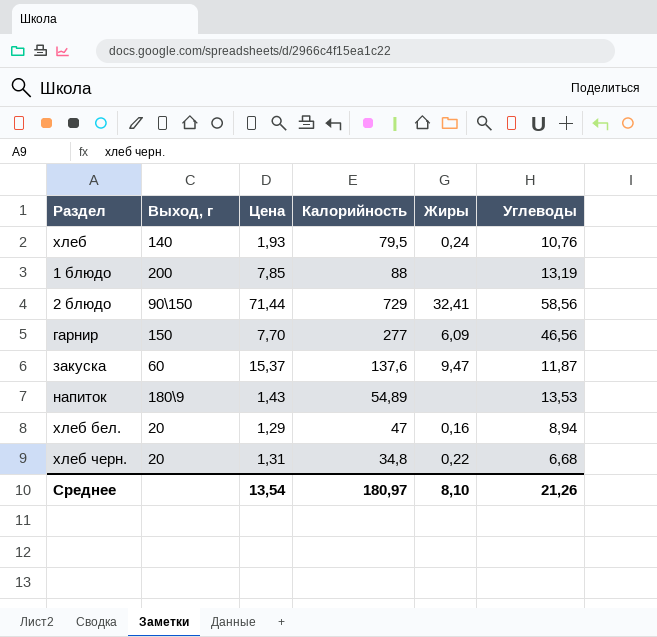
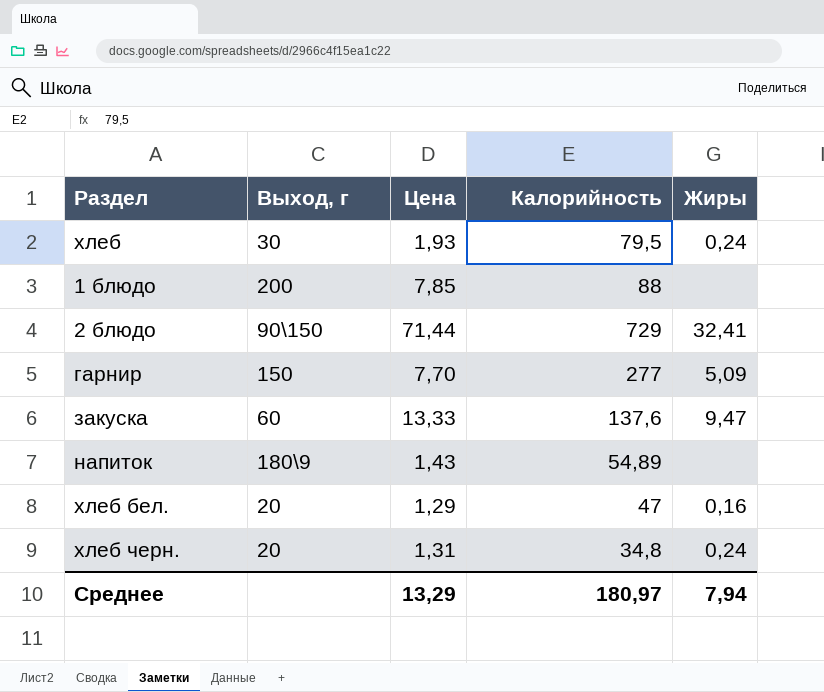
column Углеводы | position: 6 -> none
хлеб | Выход, г: 140 -> 30
гарнир | Жиры: 6,09 -> 5,09
закуска | Цена: 15,37 -> 13,33
хлеб черн. | Жиры: 0,22 -> 0,24
Среднее | Цена: 13,54 -> 13,29
Среднее | Жиры: 8,10 -> 7,94

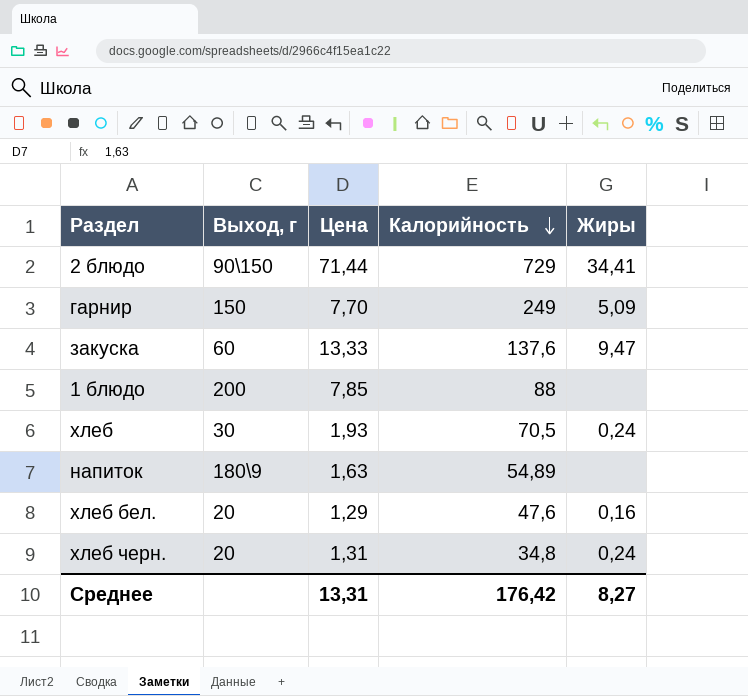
row order: none -> Калорийность descending
2 блюдо | Жиры: 32,41 -> 34,41
гарнир | Калорийность: 277 -> 249
хлеб | Калорийность: 79,5 -> 70,5
напиток | Цена: 1,43 -> 1,63
хлеб бел. | Калорийность: 47 -> 47,6
Среднее | Цена: 13,29 -> 13,31
Среднее | Калорийность: 180,97 -> 176,42
Среднее | Жиры: 7,94 -> 8,27

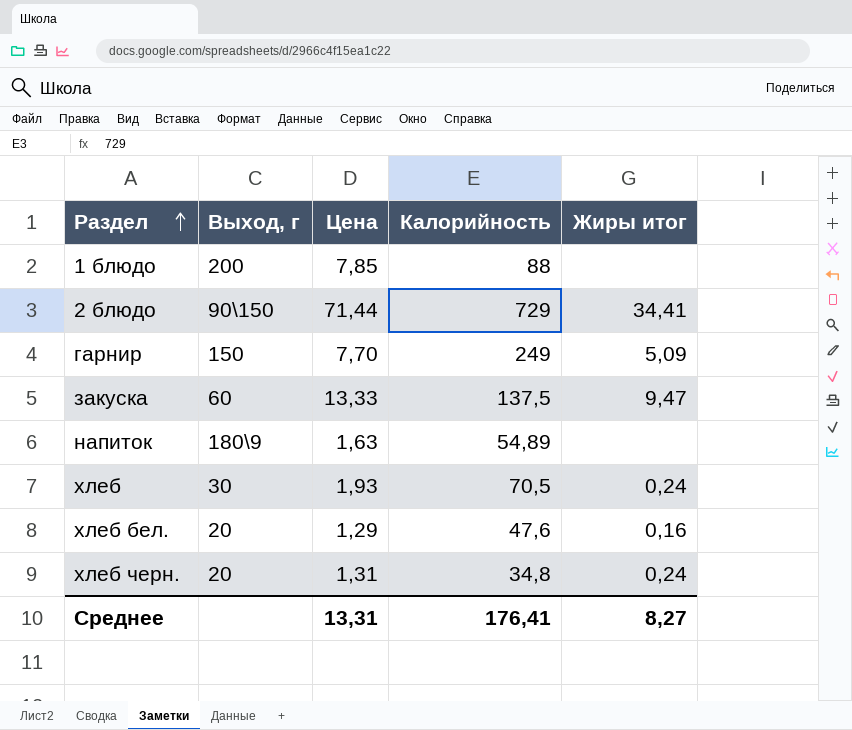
row order: Калорийность descending -> Раздел ascending
column name: Жиры -> Жиры итог
закуска | Калорийность: 137,6 -> 137,5
Среднее | Калорийность: 176,42 -> 176,41

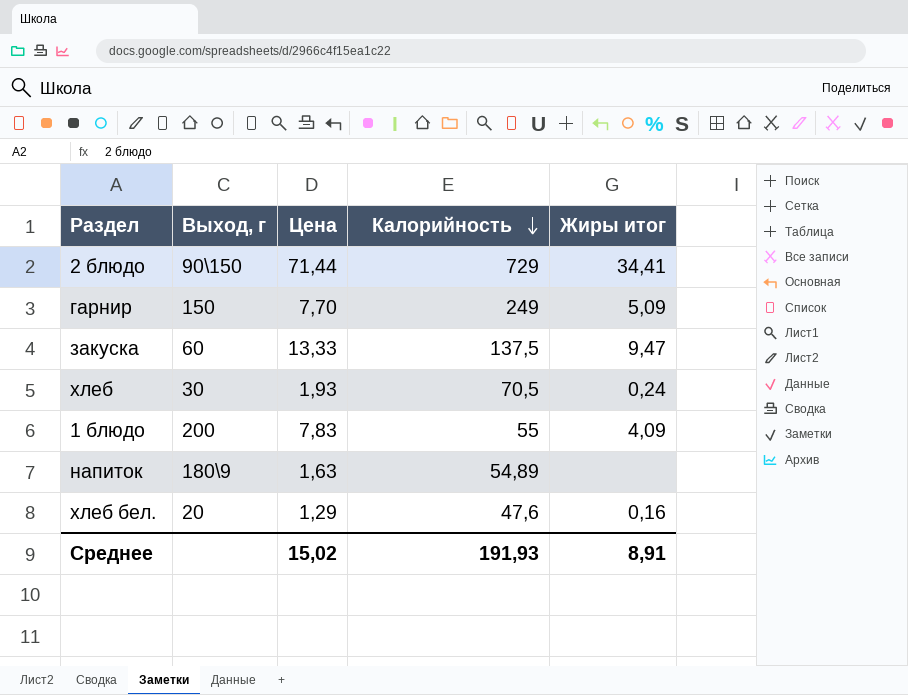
row order: Раздел ascending -> Калорийность descending
row хлеб черн.: 20 | 1,31 | 34,8 | 0,24 -> none
1 блюдо | Цена: 7,85 -> 7,83
1 блюдо | Калорийность: 88 -> 55
1 блюдо | Жиры итог: none -> 4,09
Среднее | Цена: 13,31 -> 15,02
Среднее | Калорийность: 176,41 -> 191,93
Среднее | Жиры итог: 8,27 -> 8,91

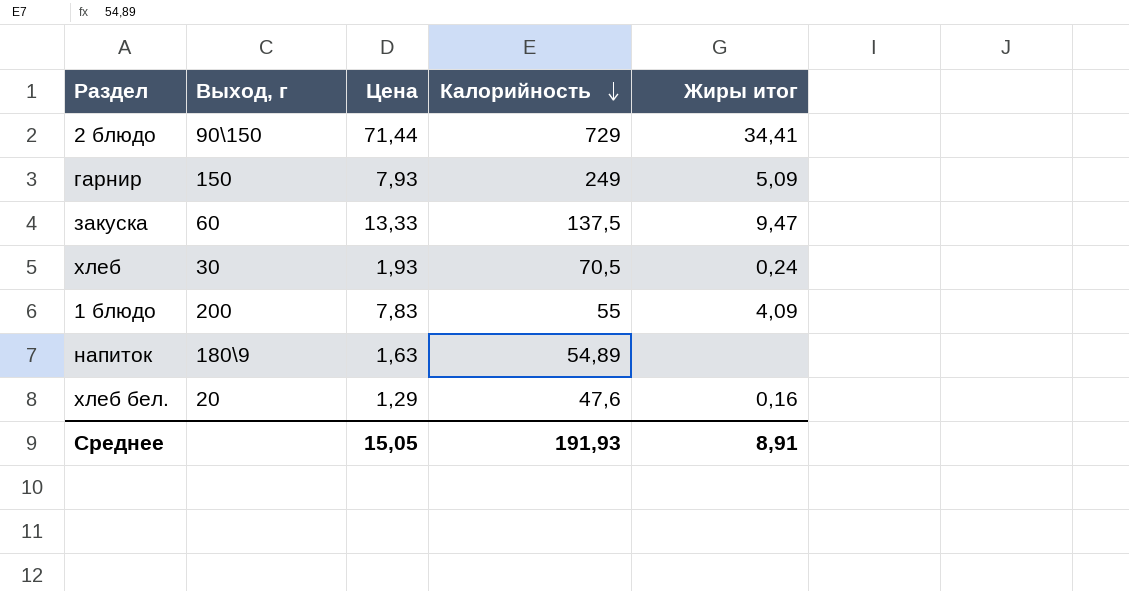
гарнир | Цена: 7,70 -> 7,93
Среднее | Цена: 15,02 -> 15,05

